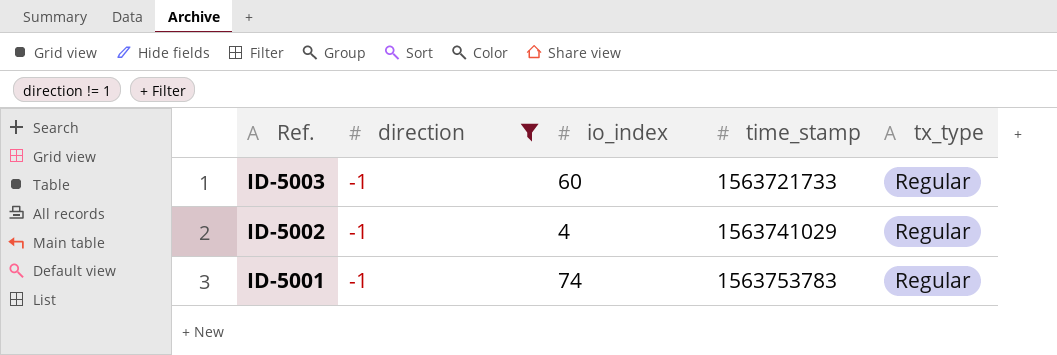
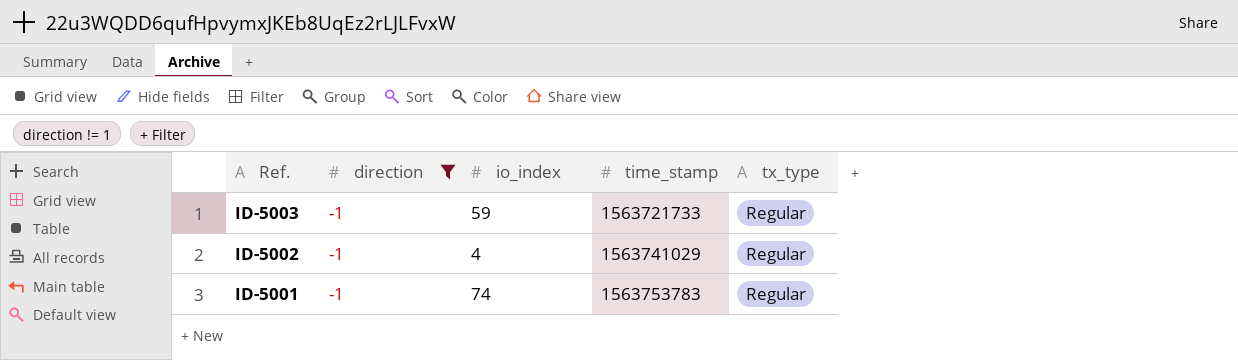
ID-5003 | io_index: 60 -> 59

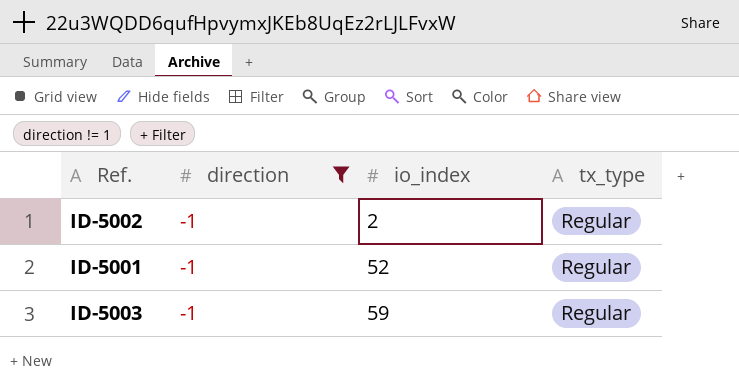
row order: Ref. descending -> io_index ascending
column time_stamp | position: 4 -> none
ID-5002 | io_index: 4 -> 2
ID-5001 | io_index: 74 -> 52

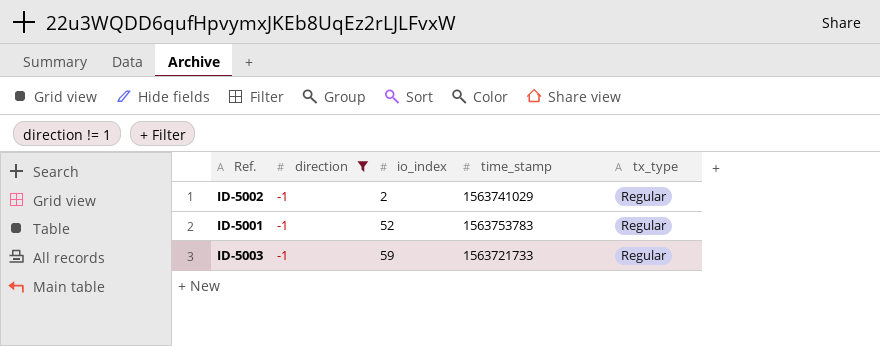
column time_stamp | position: none -> 4

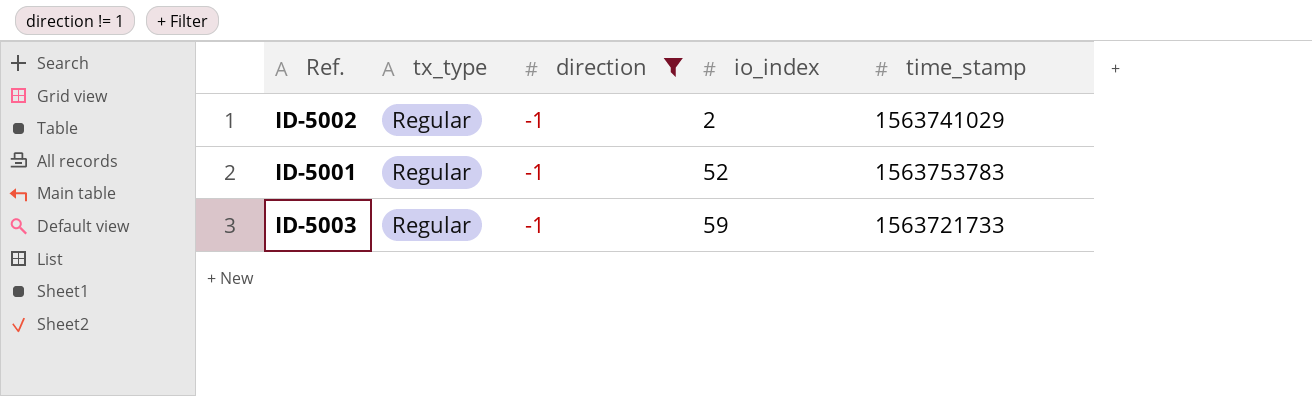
column tx_type | position: 5 -> 2

